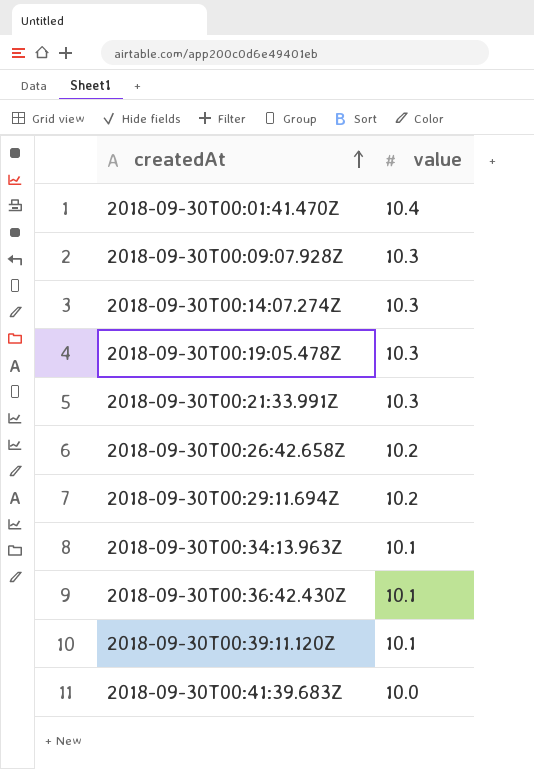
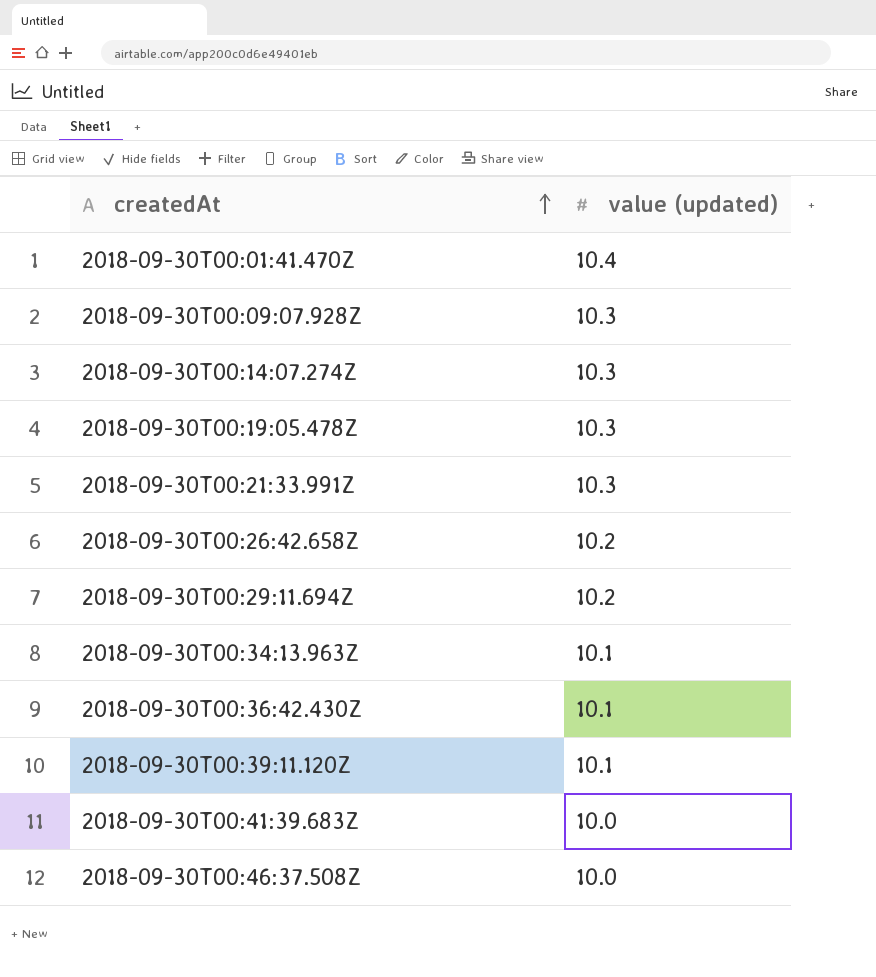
column name: value -> value (updated)
row 2018-09-30T00:46:37.508Z: none -> 10.0

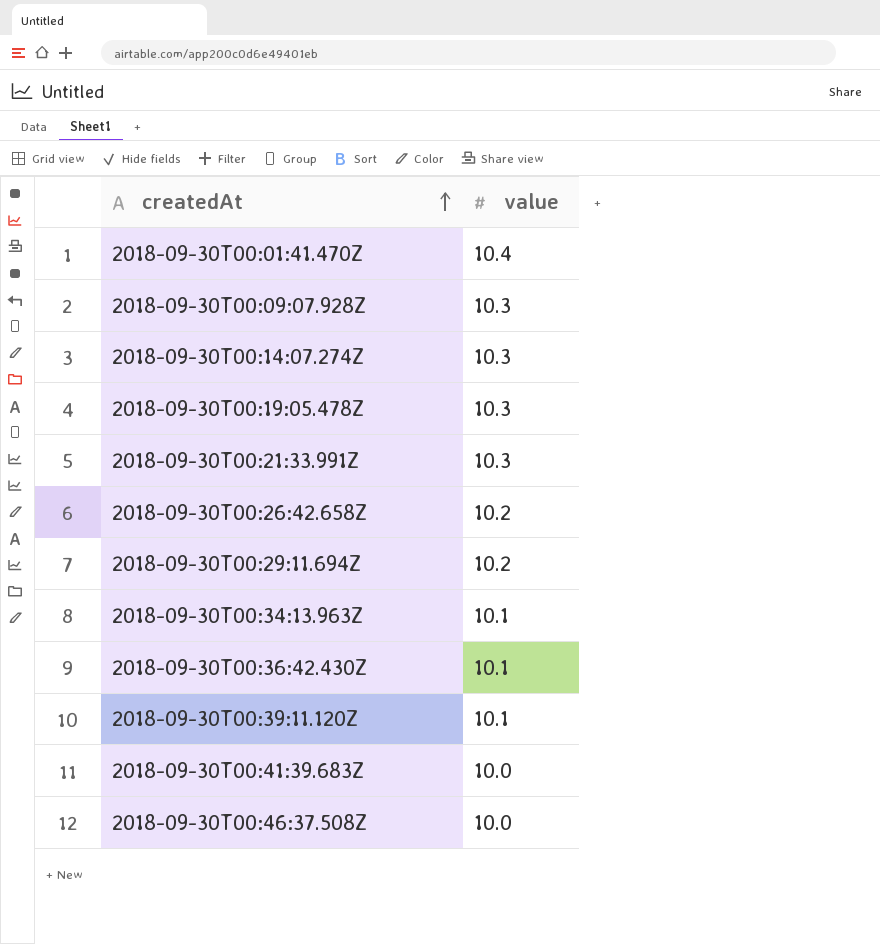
column name: value (updated) -> value

